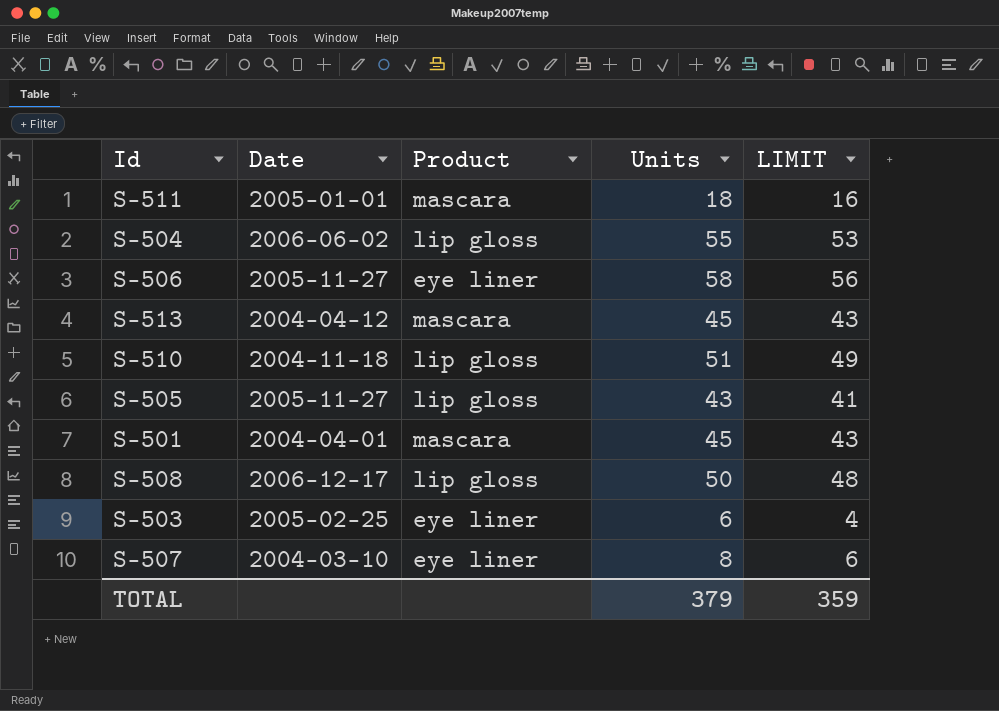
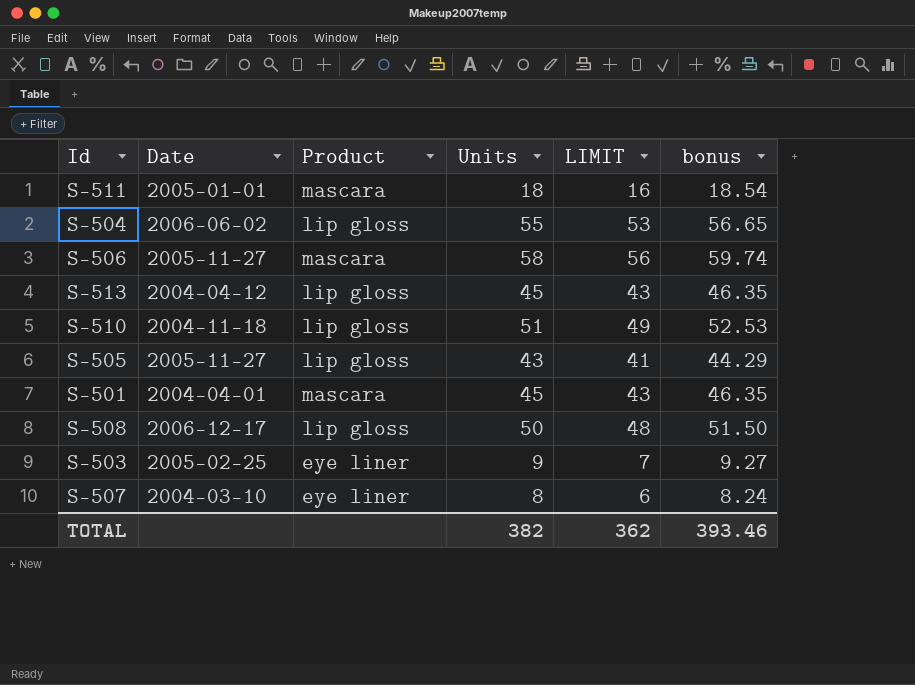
column bonus | formula: none -> [Units] * 1.03
S-506 | Product: eye liner -> mascara
S-513 | Product: mascara -> lip gloss
S-503 | Units: 6 -> 9
S-503 | LIMIT: 4 -> 7
TOTAL | Units: 379 -> 382
TOTAL | LIMIT: 359 -> 362

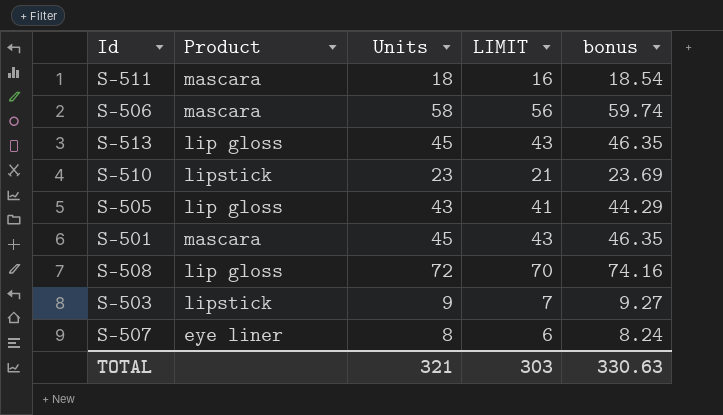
column Date | position: 2 -> none
row S-504: 2006-06-02 | lip gloss | 55 | 53 | 56.65 -> none
S-510 | Product: lip gloss -> lipstick
S-510 | Units: 51 -> 23
S-510 | LIMIT: 49 -> 21
S-510 | bonus: 52.53 -> 23.69
S-508 | Units: 50 -> 72
S-508 | LIMIT: 48 -> 70
S-508 | bonus: 51.50 -> 74.16
S-503 | Product: eye liner -> lipstick
TOTAL | Units: 382 -> 321
TOTAL | LIMIT: 362 -> 303
TOTAL | bonus: 393.46 -> 330.63

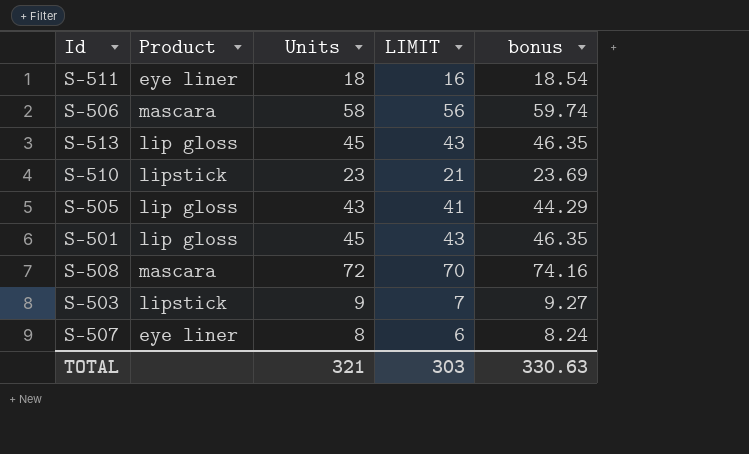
S-511 | Product: mascara -> eye liner
S-501 | Product: mascara -> lip gloss
S-508 | Product: lip gloss -> mascara

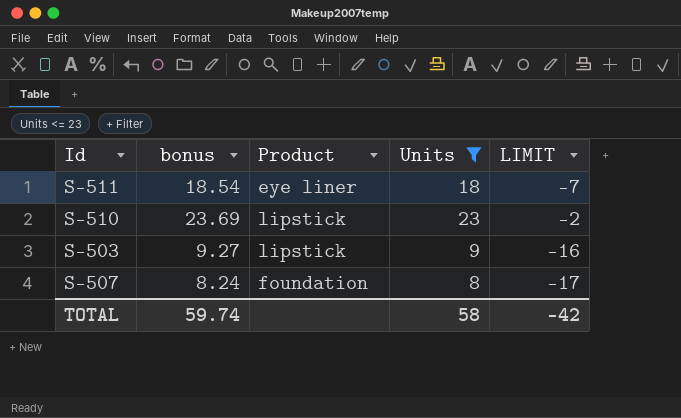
filter: none -> Units <= 23
column bonus | position: 5 -> 2
column LIMIT | formula: [Units] - 2 -> [Units] - 25
S-507 | Product: eye liner -> foundation
TOTAL | bonus: 330.63 -> 59.74
TOTAL | Units: 321 -> 58
TOTAL | LIMIT: 303 -> -42

